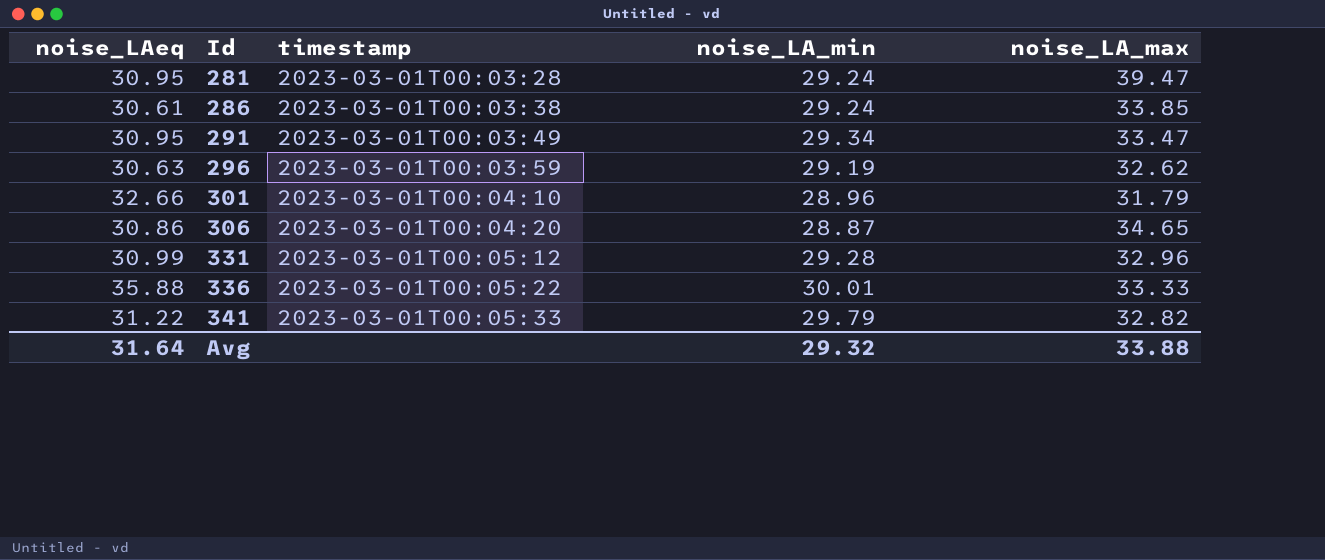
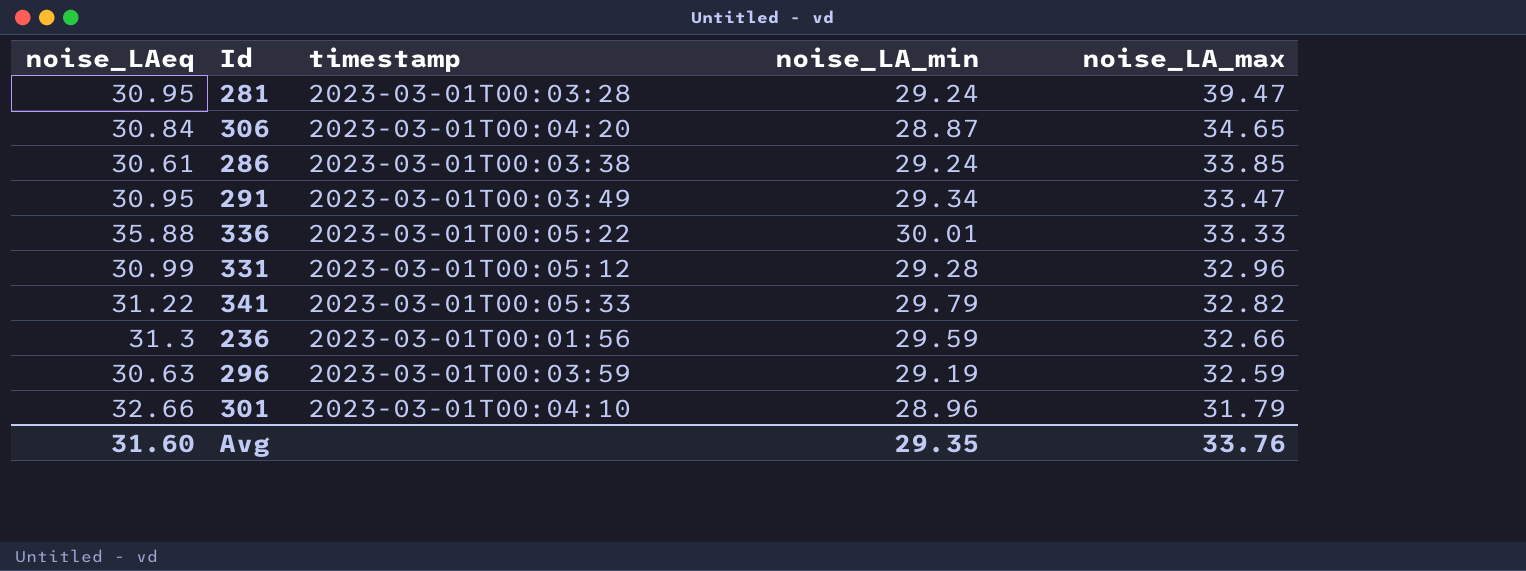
row order: Id ascending -> noise_LA_max descending
306 | noise_LAeq: 30.86 -> 30.84
row 236: none -> 31.3 | 2023-03-01T00:01:56 | 29.59 | 32.66
296 | noise_LA_max: 32.62 -> 32.59
Avg | noise_LAeq: 31.64 -> 31.60
Avg | noise_LA_min: 29.32 -> 29.35
Avg | noise_LA_max: 33.88 -> 33.76

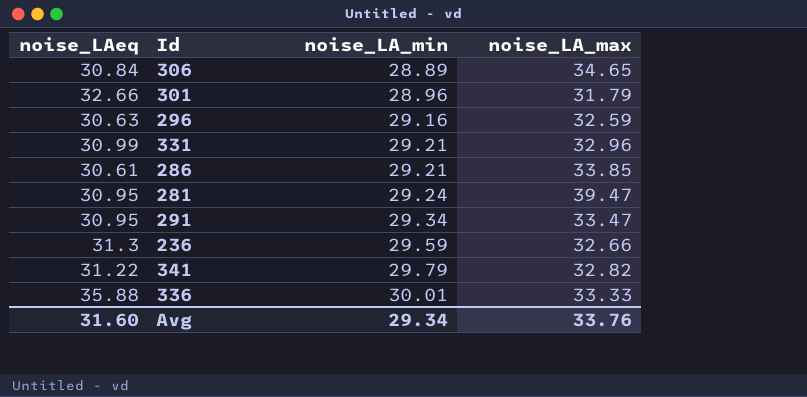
row order: noise_LA_max descending -> noise_LA_min ascending
column timestamp | position: 3 -> none
306 | noise_LA_min: 28.87 -> 28.89
296 | noise_LA_min: 29.19 -> 29.16
331 | noise_LA_min: 29.28 -> 29.21
286 | noise_LA_min: 29.24 -> 29.21
Avg | noise_LA_min: 29.35 -> 29.34

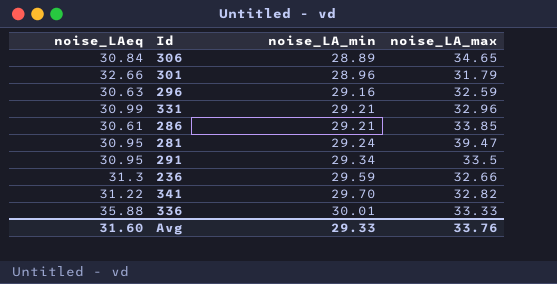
291 | noise_LA_max: 33.47 -> 33.5
341 | noise_LA_min: 29.79 -> 29.70
Avg | noise_LA_min: 29.34 -> 29.33

